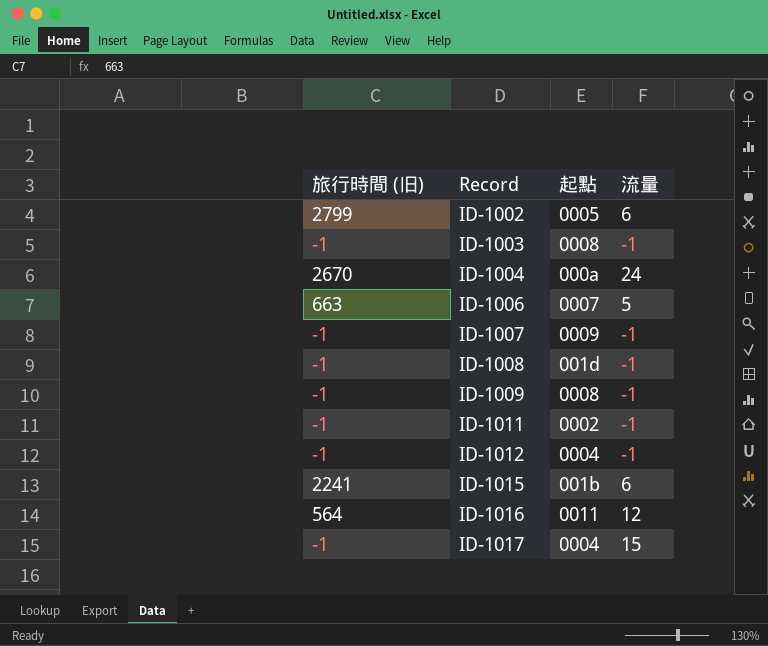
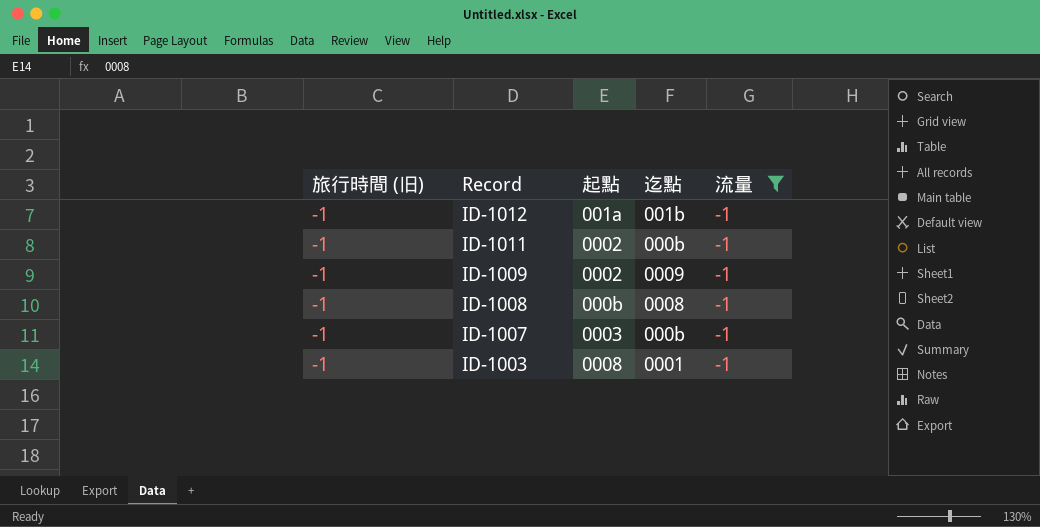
filter: none -> 流量 = -1
row order: Record ascending -> Record descending
column 迄點 | position: none -> 4
ID-1012 | 起點: 0004 -> 001a
ID-1009 | 起點: 0008 -> 0002
ID-1008 | 起點: 001d -> 000b
ID-1007 | 起點: 0009 -> 0003

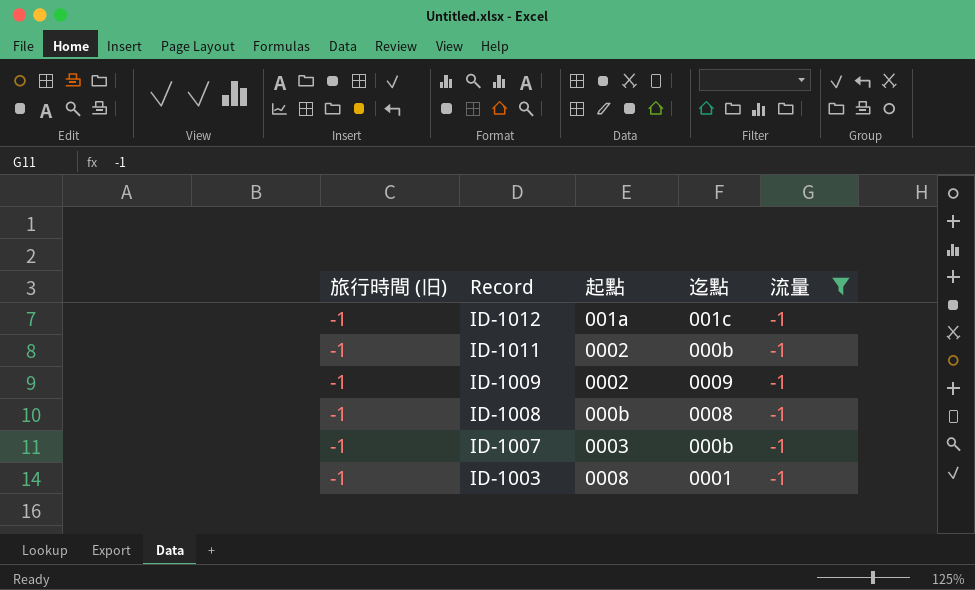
ID-1012 | 迄點: 001b -> 001c

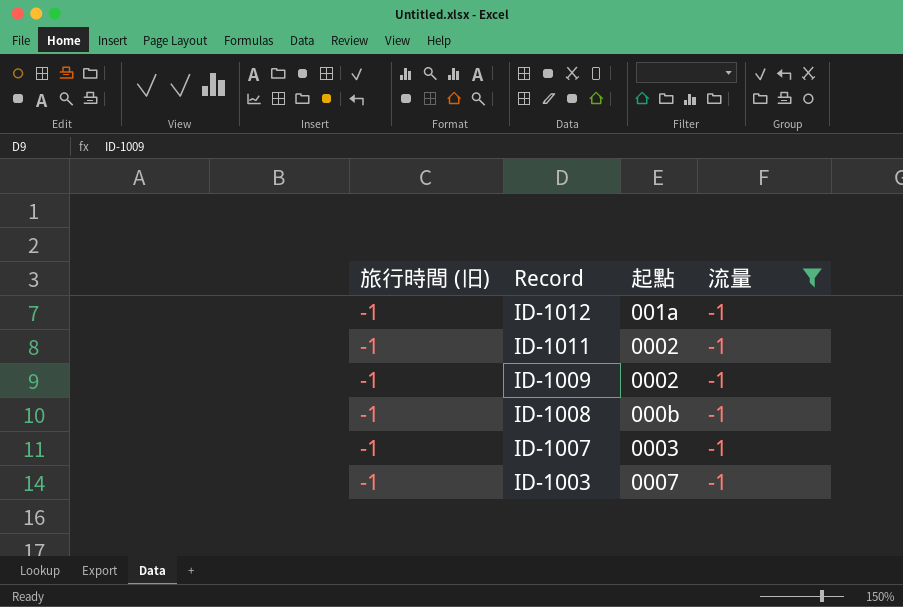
column 迄點 | position: 4 -> none
ID-1003 | 起點: 0008 -> 0007

